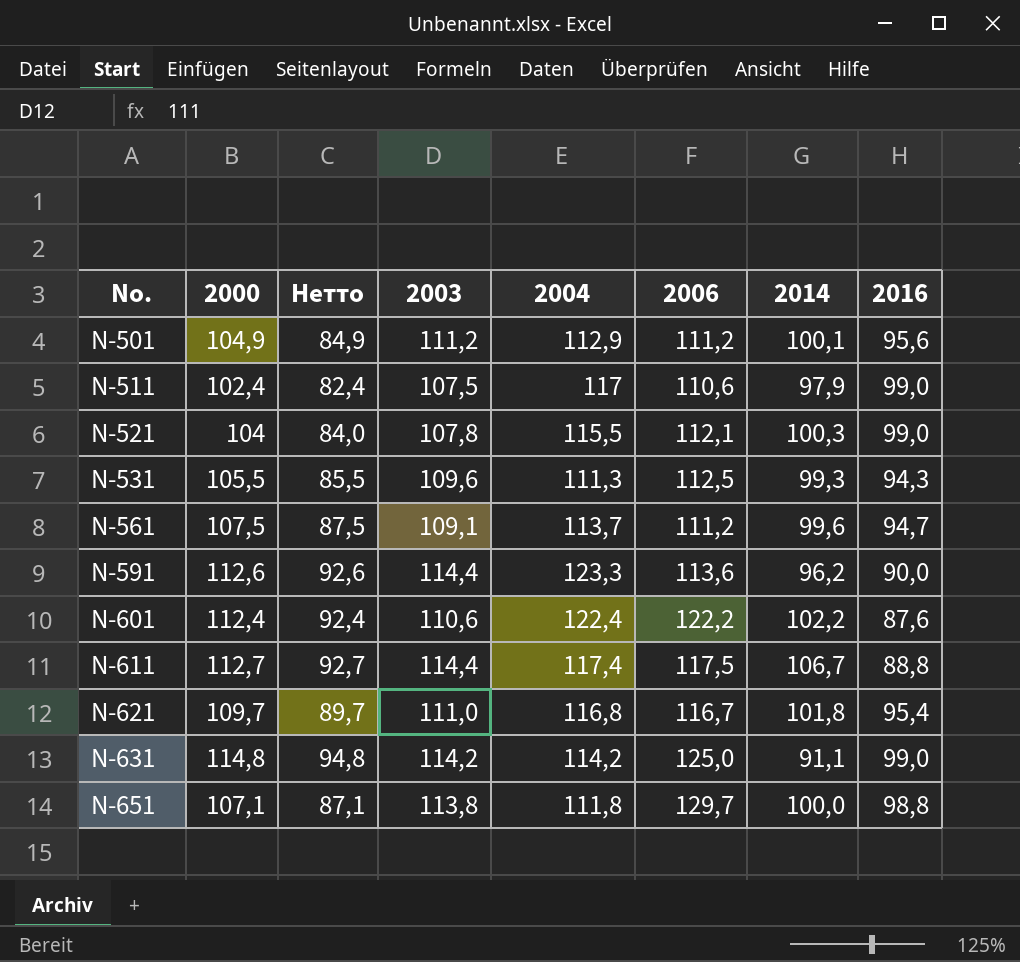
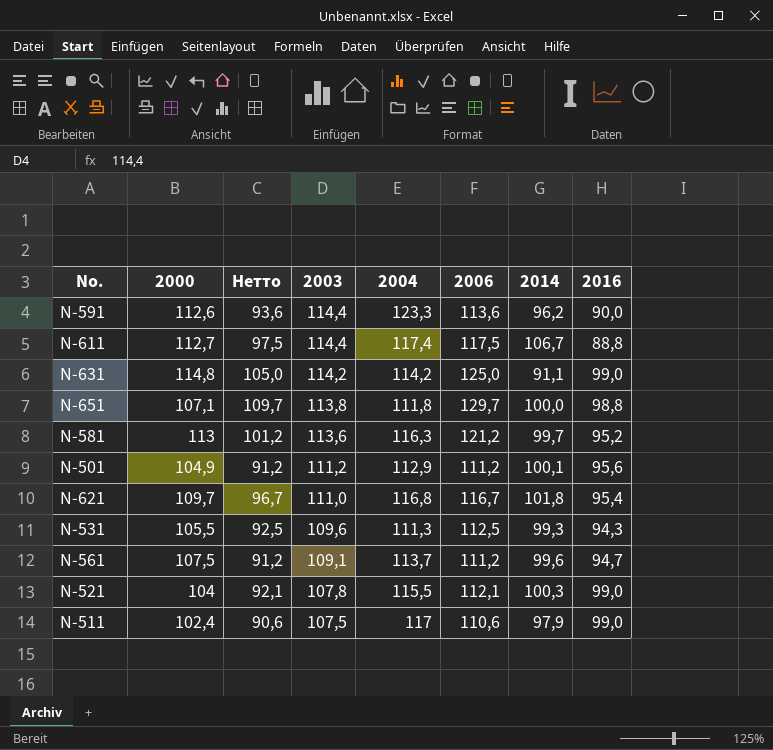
row order: No. ascending -> 2003 descending
column Нетто | formula: [2000] - 20 -> [2006] - 20
row N-601: 112,4 | 92,4 | 110,6 | 122,4 | 122,2 | 102,2 | 87,6 -> none
row N-581: none -> 113 | 101,2 | 113,6 | 116,3 | 121,2 | 99,7 | 95,2

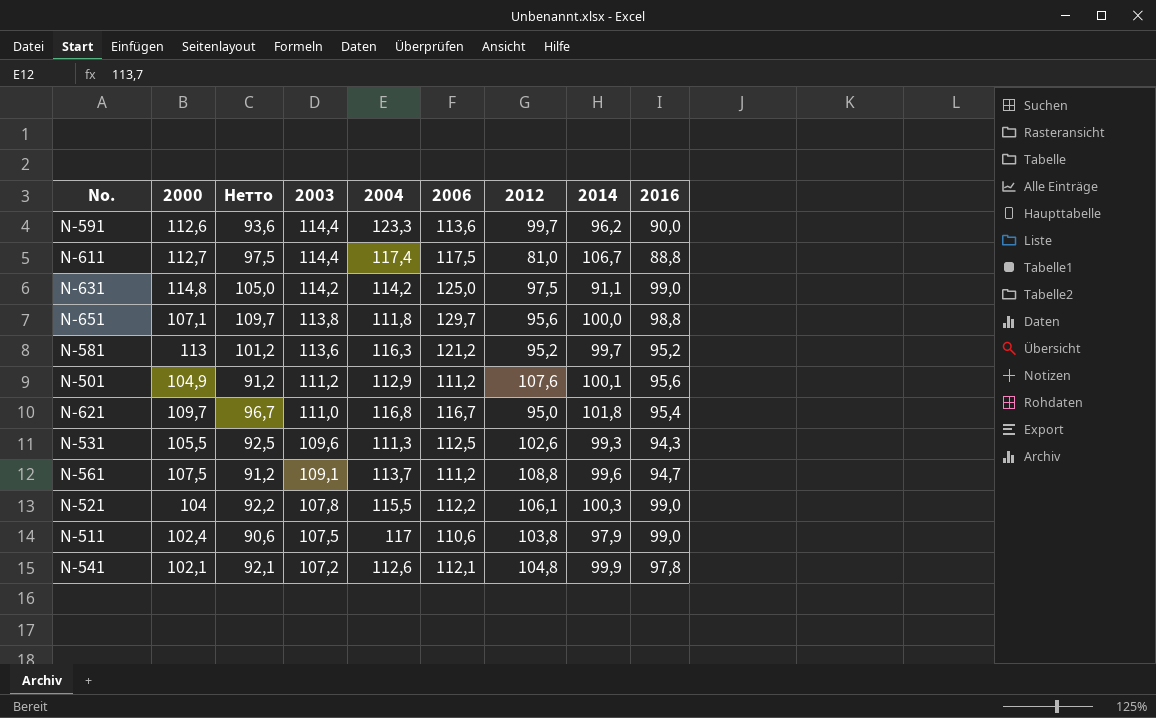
column 2012 | position: none -> 7
N-521 | Нетто: 92,1 -> 92,2
N-521 | 2006: 112,1 -> 112,2
row N-541: none -> 102,1 | 92,1 | 107,2 | 112,6 | 112,1 | 104,8 | 99,9 | 97,8

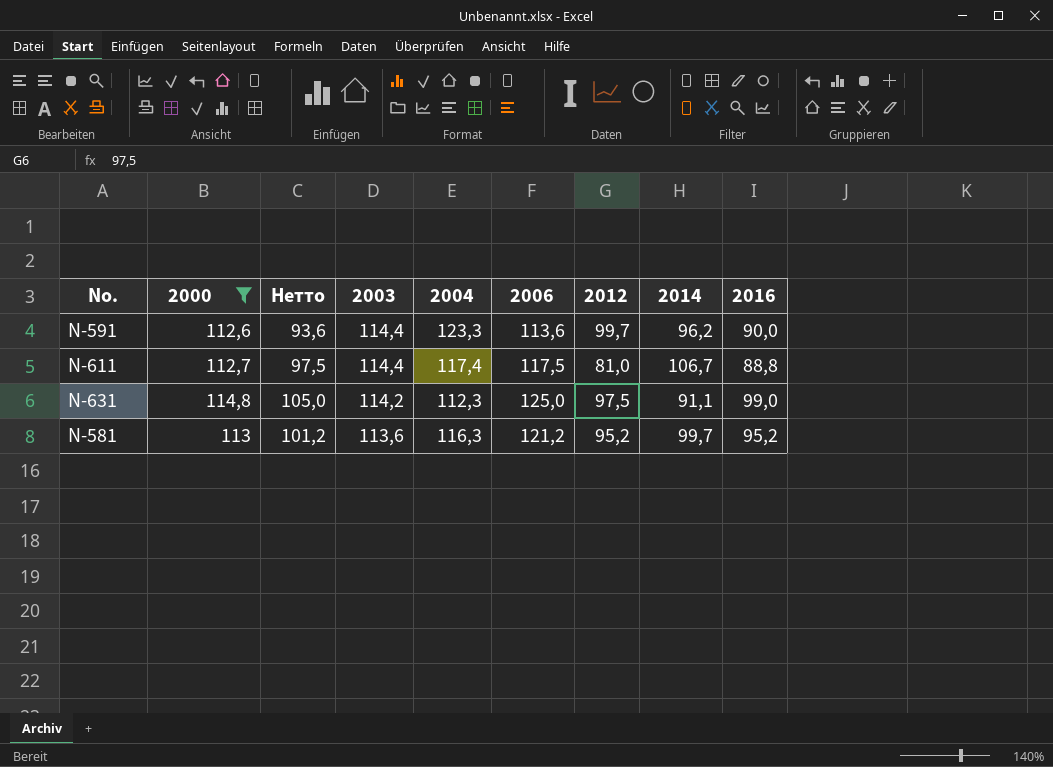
filter: none -> 2000 >= 112,6
N-631 | 2004: 114,2 -> 112,3

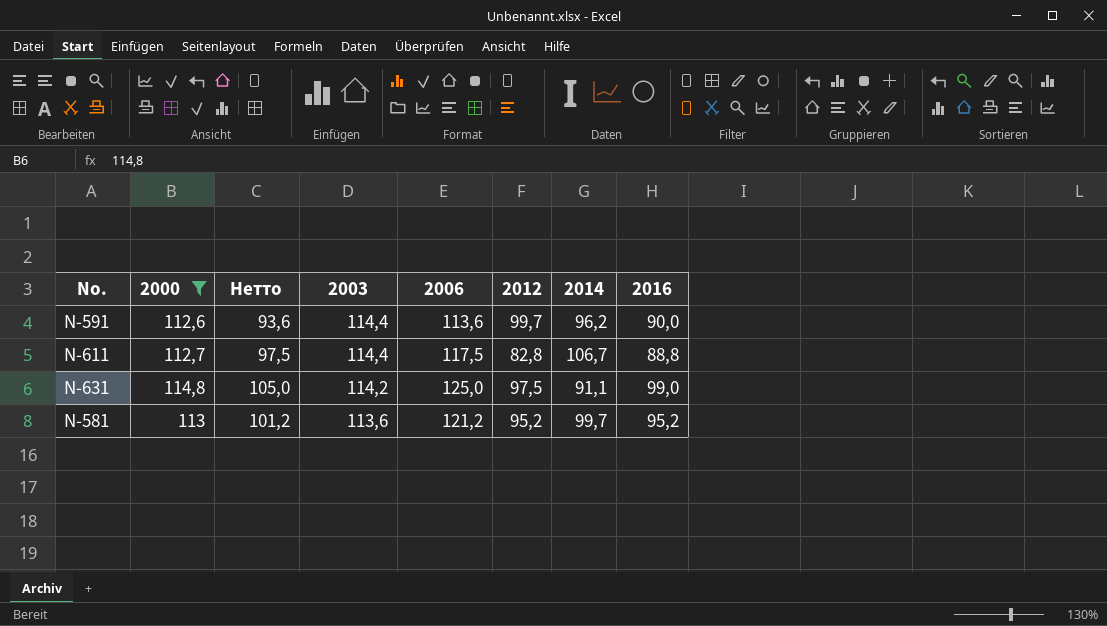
column 2004 | position: 5 -> none
N-611 | 2012: 81,0 -> 82,8

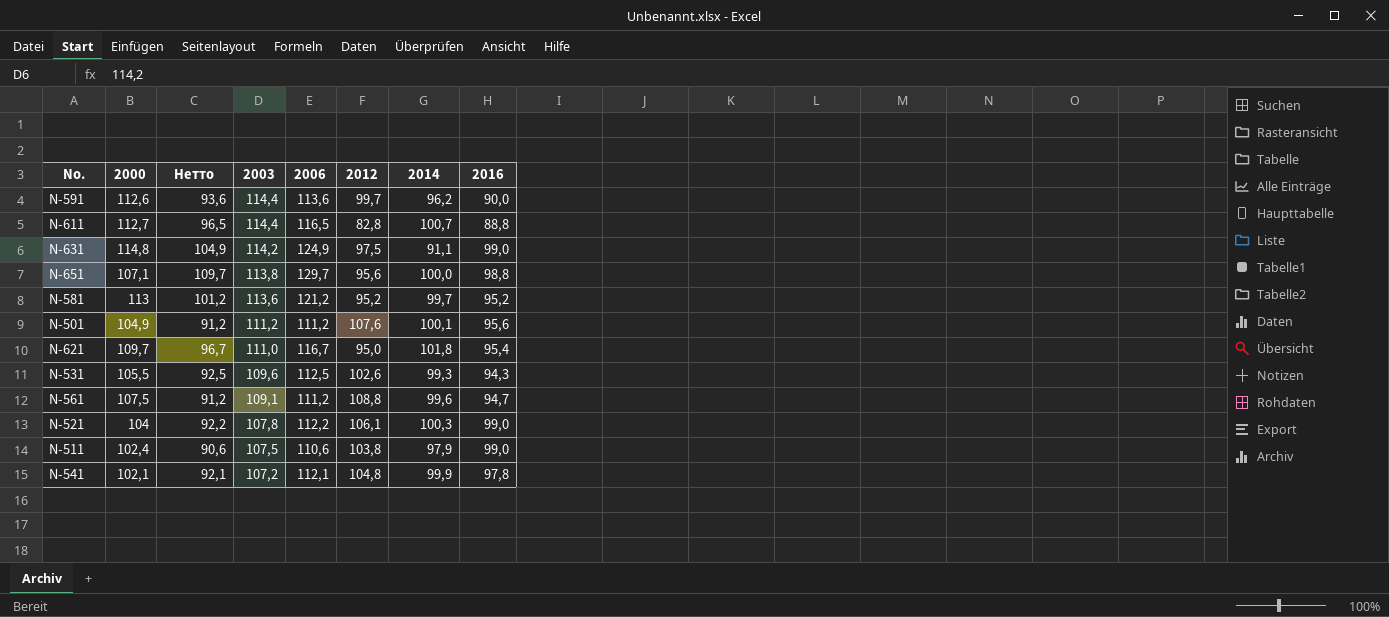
filter: 2000 >= 112,6 -> none
N-611 | Нетто: 97,5 -> 96,5
N-611 | 2006: 117,5 -> 116,5
N-611 | 2014: 106,7 -> 100,7
N-631 | Нетто: 105,0 -> 104,9
N-631 | 2006: 125,0 -> 124,9

